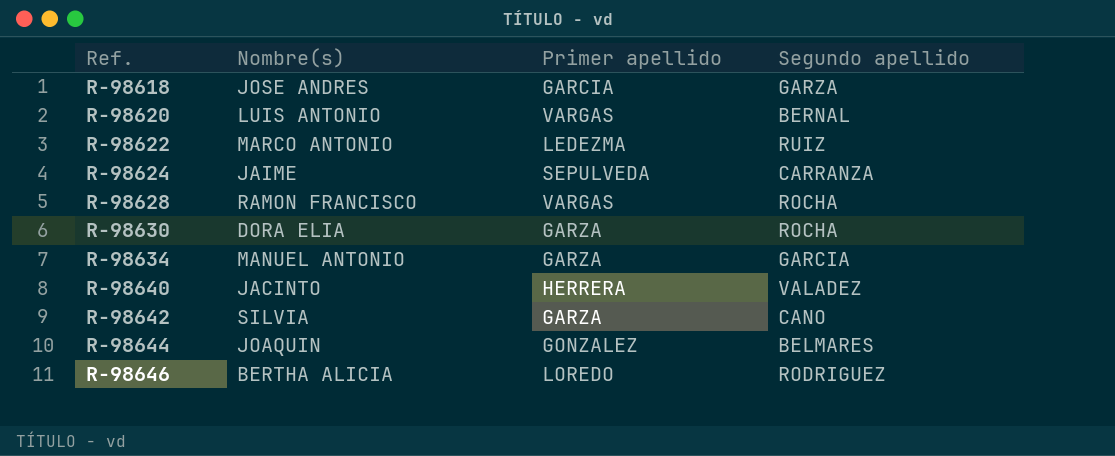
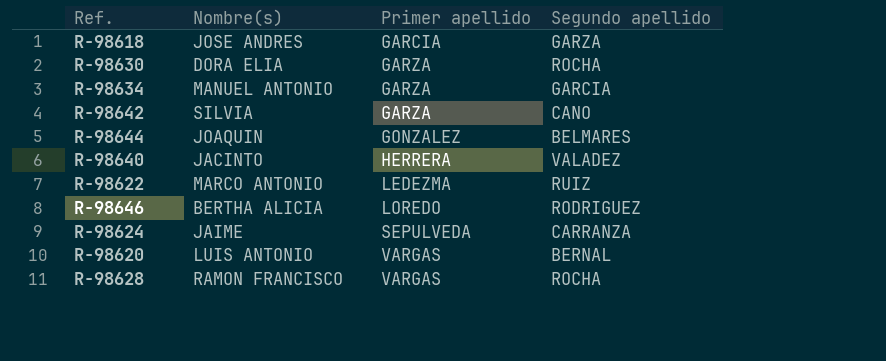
row order: Ref. ascending -> Primer apellido ascending

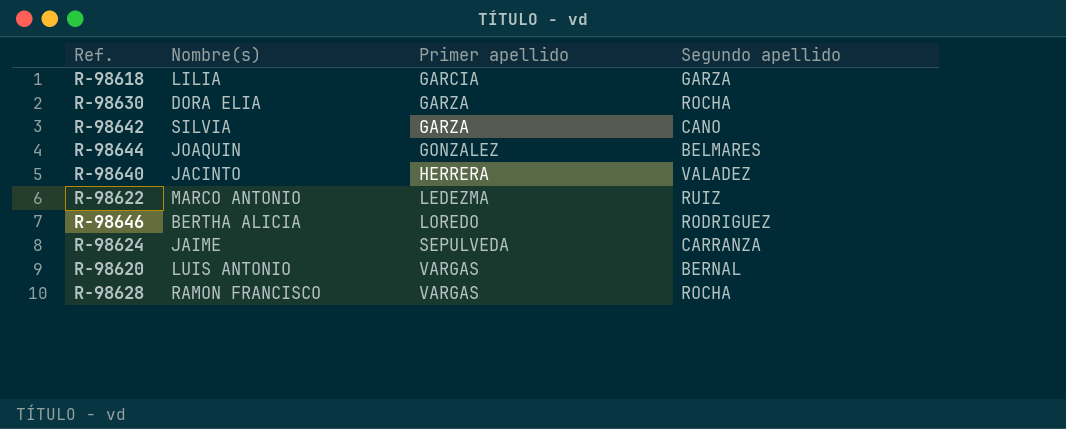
row R-98634: MANUEL ANTONIO | GARZA | GARCIA -> none
R-98618 | Nombre(s): JOSE ANDRES -> LILIA

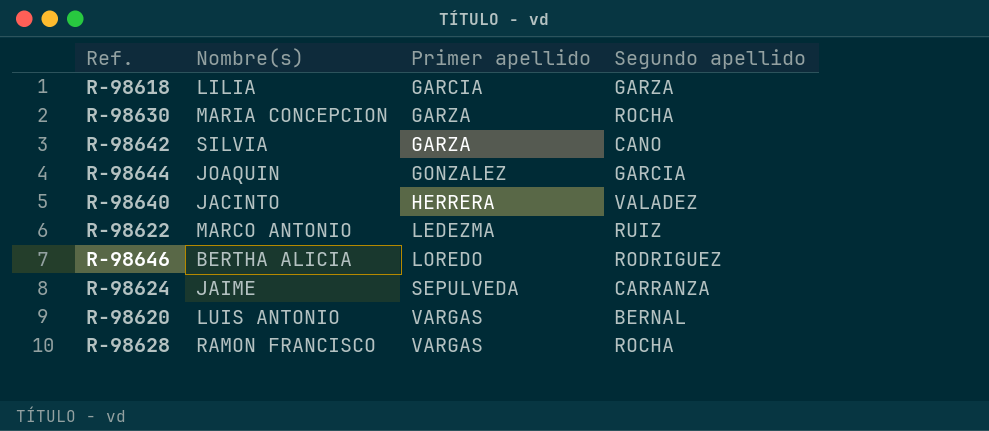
R-98630 | Nombre(s): DORA ELIA -> MARIA CONCEPCION
R-98644 | Segundo apellido: BELMARES -> GARCIA

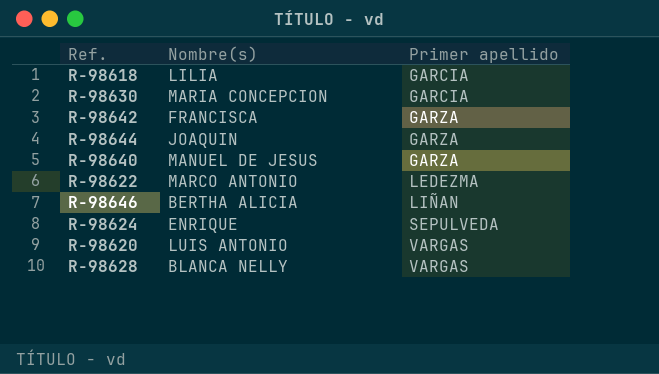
column Segundo apellido | position: 4 -> none
R-98630 | Primer apellido: GARZA -> GARCIA
R-98642 | Nombre(s): SILVIA -> FRANCISCA
R-98644 | Primer apellido: GONZALEZ -> GARZA
R-98640 | Nombre(s): JACINTO -> MANUEL DE JESUS
R-98640 | Primer apellido: HERRERA -> GARZA
R-98646 | Primer apellido: LOREDO -> LIÑAN
R-98624 | Nombre(s): JAIME -> ENRIQUE
R-98628 | Nombre(s): RAMON FRANCISCO -> BLANCA NELLY

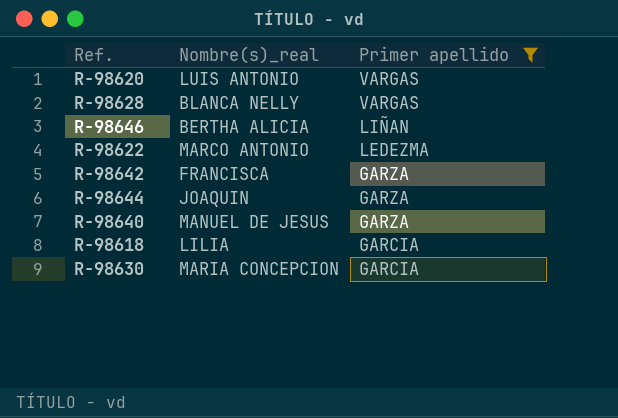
filter: none -> Primer apellido != SEPULVEDA
row order: Primer apellido ascending -> Primer apellido descending
column name: Nombre(s) -> Nombre(s)_real

